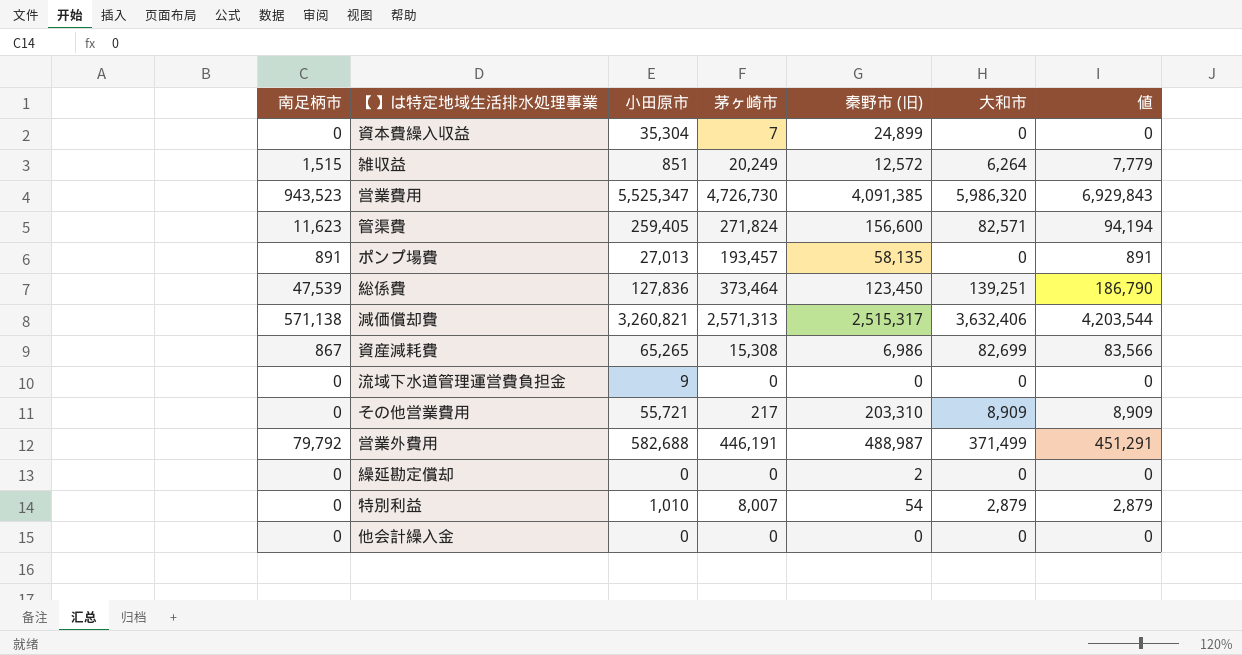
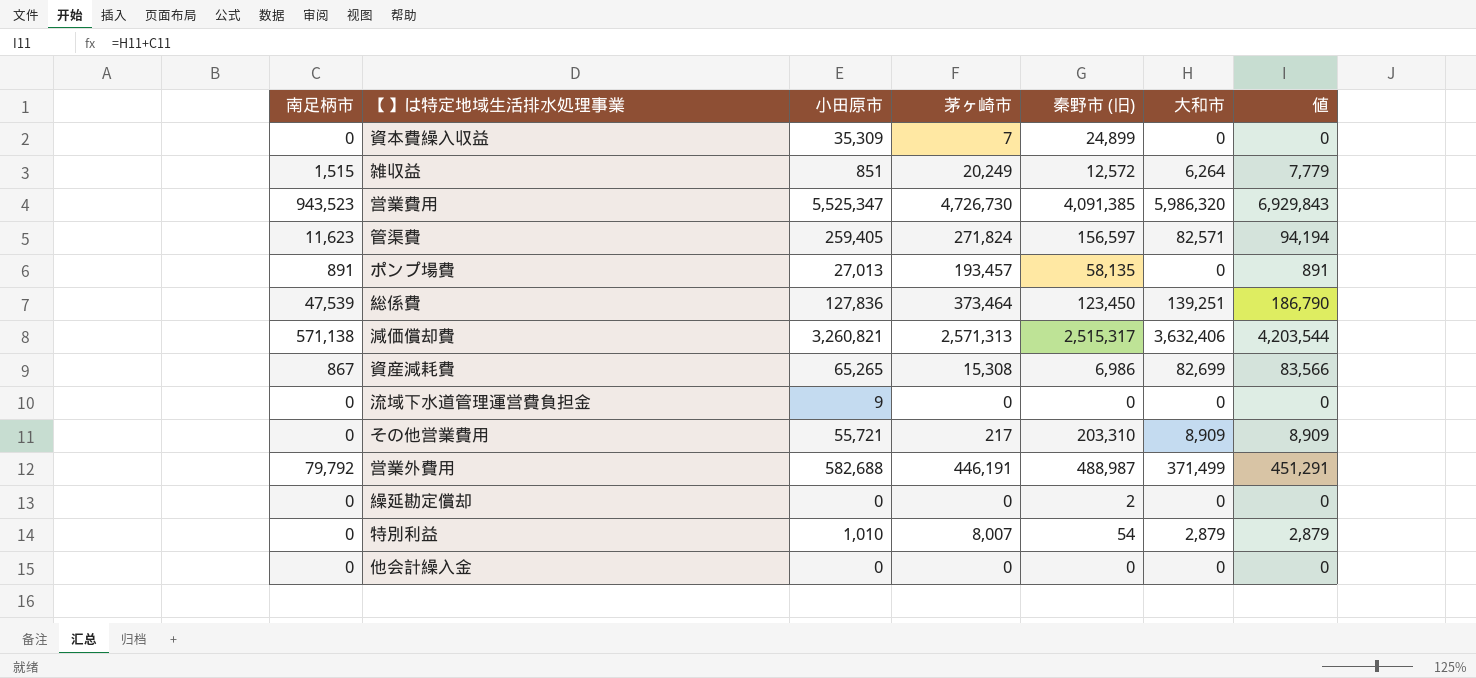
資本費繰入収益 | 小田原市: 35,304 -> 35,309
管渠費 | 秦野市 (旧): 156,600 -> 156,597

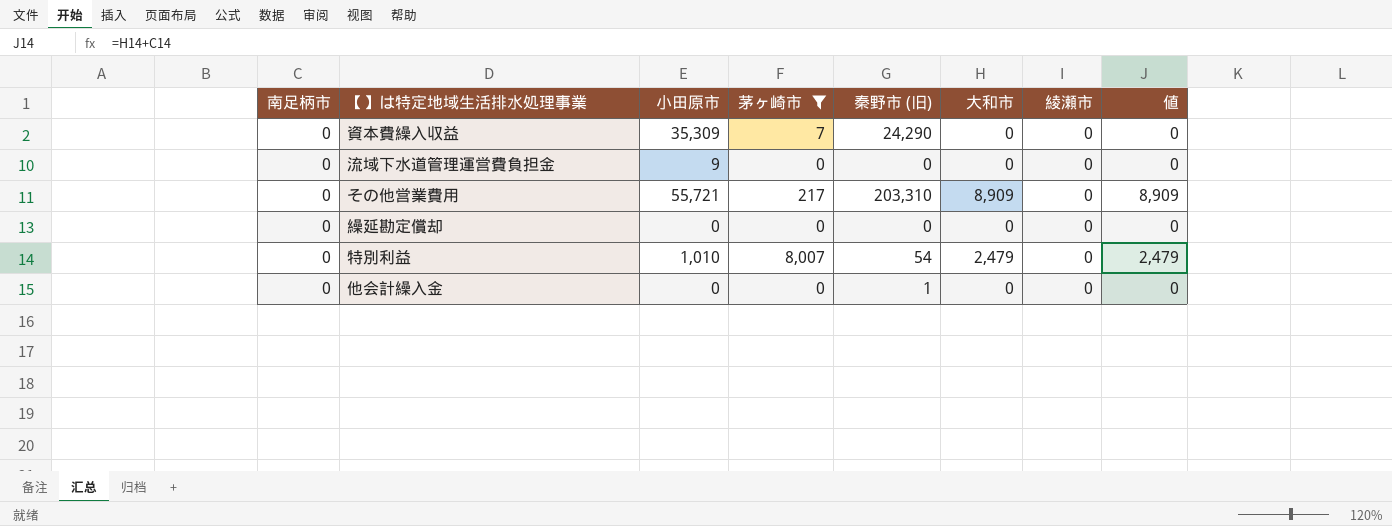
filter: none -> 茅ヶ崎市 <= 8,007
column 綾瀬市 | position: none -> 7
資本費繰入収益 | 秦野市 (旧): 24,899 -> 24,290
繰延勘定償却 | 秦野市 (旧): 2 -> 0
特別利益 | 大和市: 2,879 -> 2,479
特別利益 | 値: 2,879 -> 2,479
他会計繰入金 | 秦野市 (旧): 0 -> 1

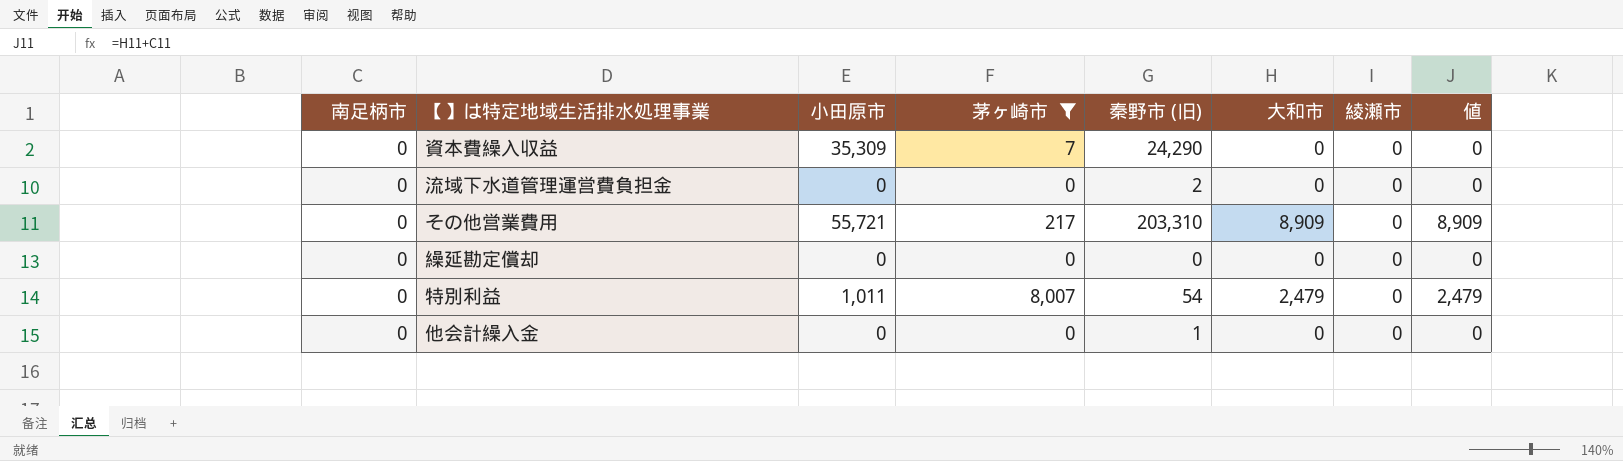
流域下水道管理運営費負担金 | 小田原市: 9 -> 0
流域下水道管理運営費負担金 | 秦野市 (旧): 0 -> 2
特別利益 | 小田原市: 1,010 -> 1,011

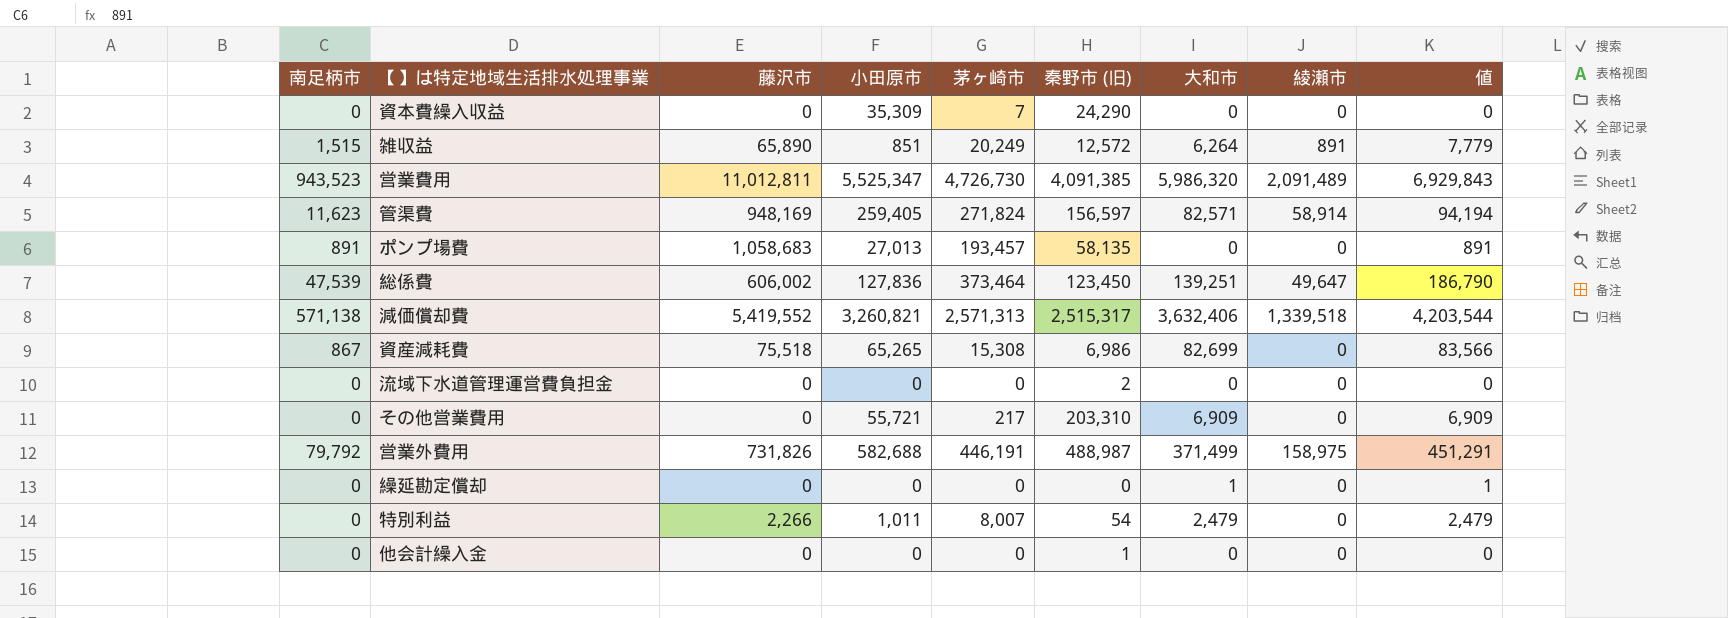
filter: 茅ヶ崎市 <= 8,007 -> none
column 藤沢市 | position: none -> 3
その他営業費用 | 大和市: 8,909 -> 6,909
その他営業費用 | 値: 8,909 -> 6,909
繰延勘定償却 | 大和市: 0 -> 1
繰延勘定償却 | 値: 0 -> 1

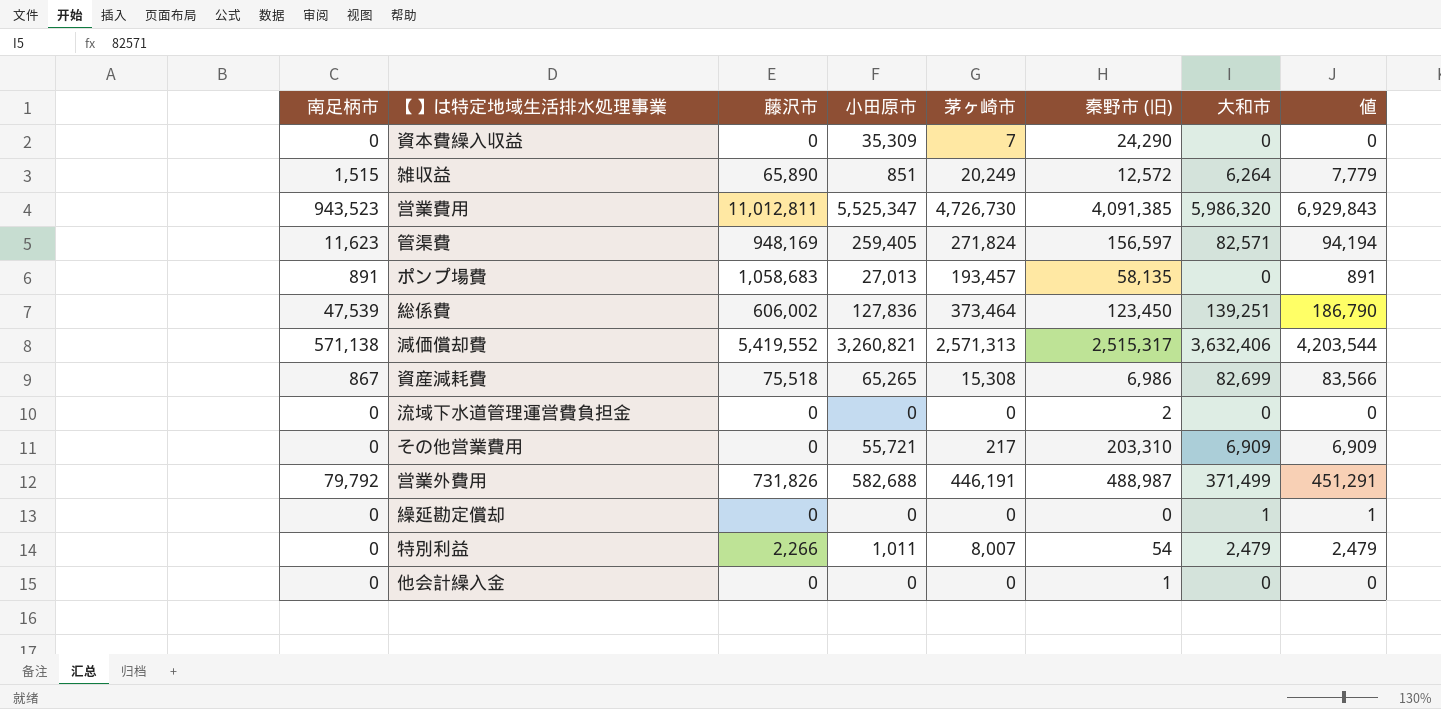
column 綾瀬市 | position: 8 -> none

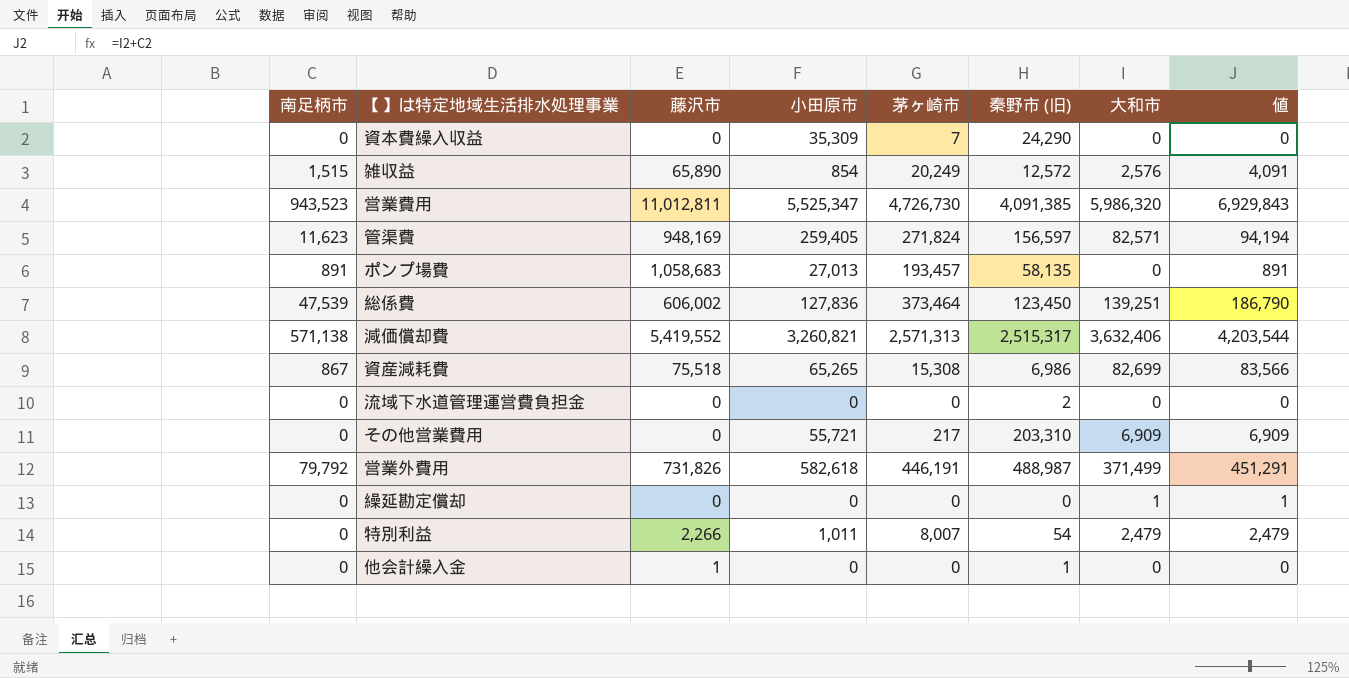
雑収益 | 小田原市: 851 -> 854
雑収益 | 大和市: 6,264 -> 2,576
雑収益 | 値: 7,779 -> 4,091
営業外費用 | 小田原市: 582,688 -> 582,618
他会計繰入金 | 藤沢市: 0 -> 1

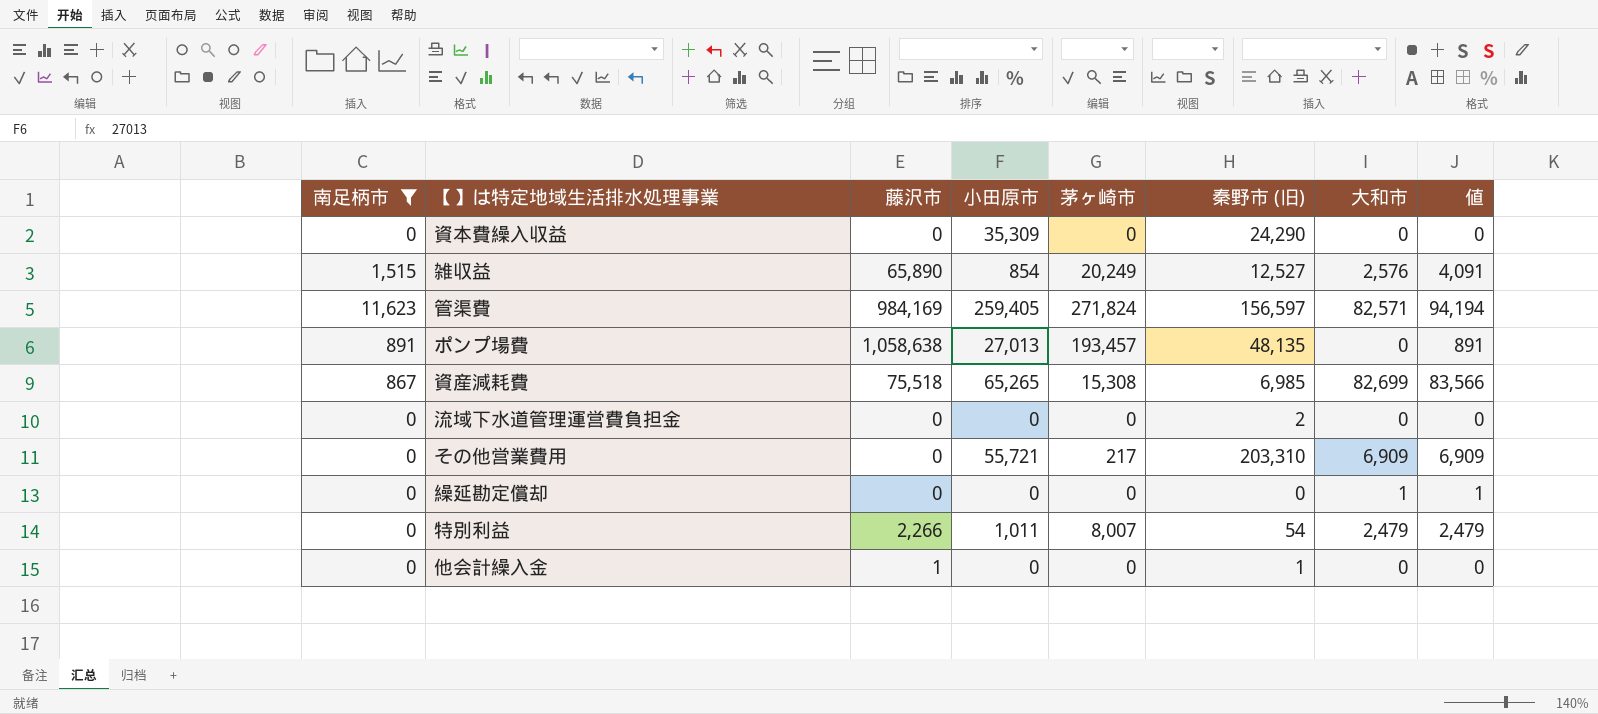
filter: none -> 南足柄市 <= 11,623
資本費繰入収益 | 茅ヶ崎市: 7 -> 0
雑収益 | 秦野市 (旧): 12,572 -> 12,527
管渠費 | 藤沢市: 948,169 -> 984,169
ポンプ場費 | 藤沢市: 1,058,683 -> 1,058,638
ポンプ場費 | 秦野市 (旧): 58,135 -> 48,135
資産減耗費 | 秦野市 (旧): 6,986 -> 6,985

